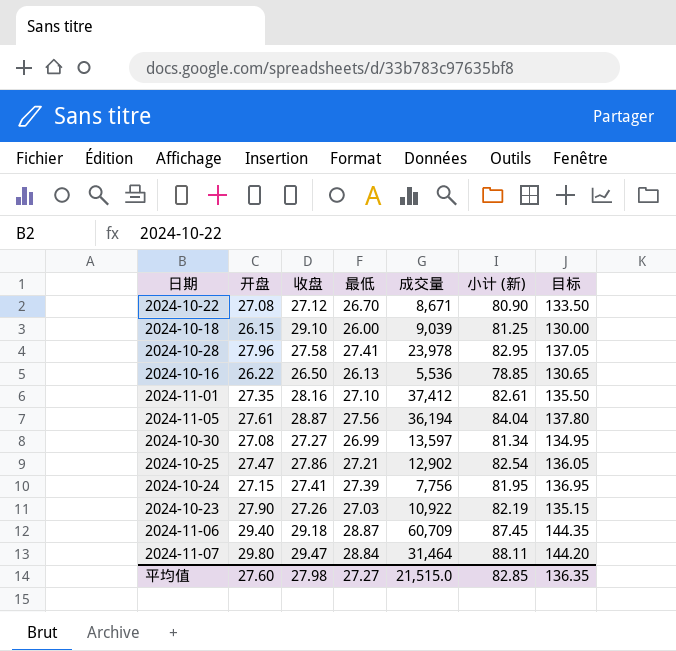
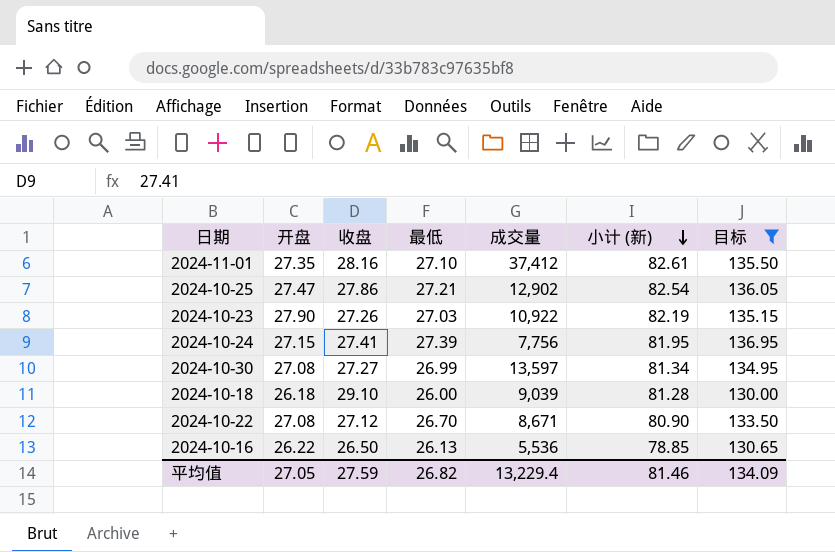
filter: none -> 目标 <= 136.95
row order: none -> 小计 (新) descending
2024-10-18 | 开盘: 26.15 -> 26.18
2024-10-18 | 小计 (新): 81.25 -> 81.28
平均值 | 开盘: 27.60 -> 27.05
平均值 | 收盘: 27.98 -> 27.59
平均值 | 最低: 27.27 -> 26.82
平均值 | 成交量: 21,515.0 -> 13,229.4
平均值 | 小计 (新): 82.85 -> 81.46
平均值 | 目标: 136.35 -> 134.09

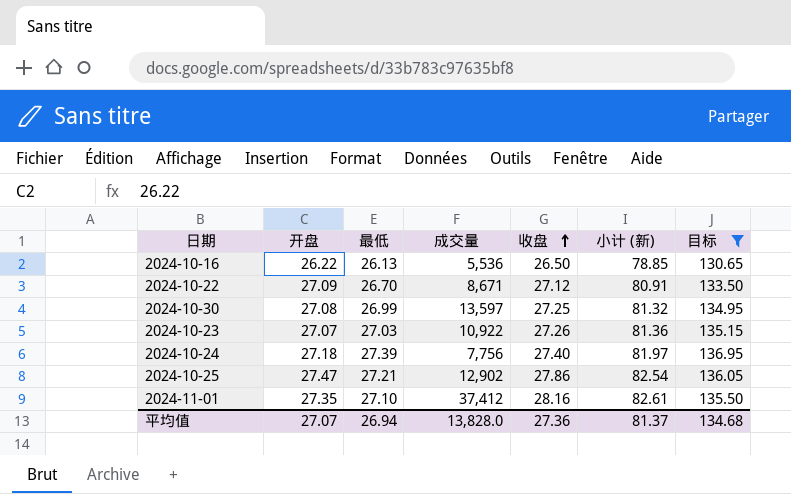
row order: 小计 (新) descending -> 收盘 ascending
column 收盘 | position: 3 -> 5
row 2024-10-18: 26.18 | 29.10 | 26.00 | 9,039 | 81.28 | 130.00 -> none
2024-10-22 | 开盘: 27.08 -> 27.09
2024-10-22 | 小计 (新): 80.90 -> 80.91
2024-10-30 | 收盘: 27.27 -> 27.25
2024-10-30 | 小计 (新): 81.34 -> 81.32
2024-10-23 | 开盘: 27.90 -> 27.07
2024-10-23 | 小计 (新): 82.19 -> 81.36
2024-10-24 | 开盘: 27.15 -> 27.18
2024-10-24 | 收盘: 27.41 -> 27.40
2024-10-24 | 小计 (新): 81.95 -> 81.97
平均值 | 开盘: 27.05 -> 27.07
平均值 | 最低: 26.82 -> 26.94
平均值 | 成交量: 13,229.4 -> 13,828.0
平均值 | 收盘: 27.59 -> 27.36
平均值 | 小计 (新): 81.46 -> 81.37
平均值 | 目标: 134.09 -> 134.68

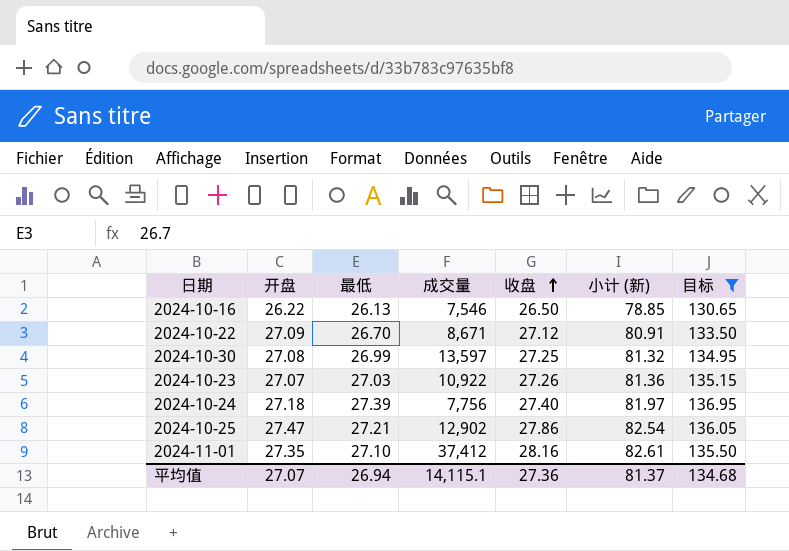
2024-10-16 | 成交量: 5,536 -> 7,546
平均值 | 成交量: 13,828.0 -> 14,115.1

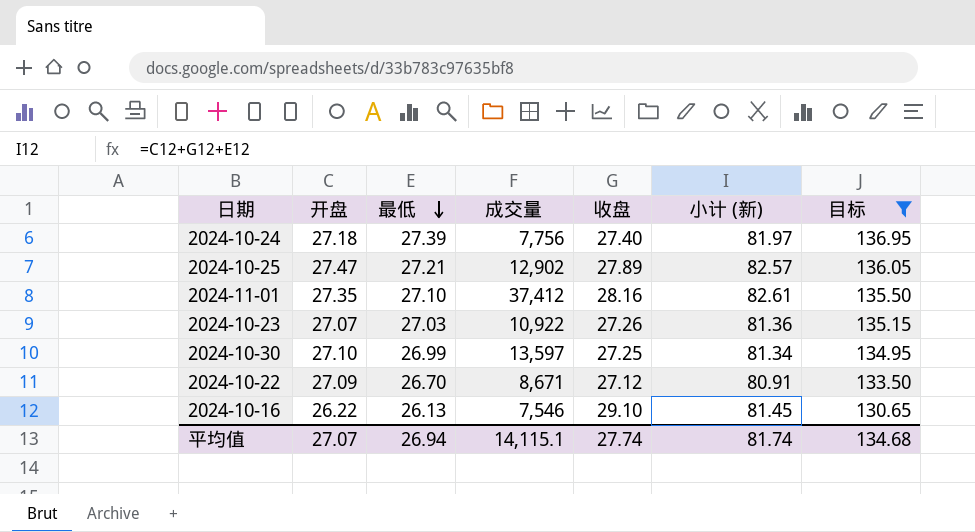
row order: 收盘 ascending -> 最低 descending
2024-10-25 | 收盘: 27.86 -> 27.89
2024-10-25 | 小计 (新): 82.54 -> 82.57
2024-10-30 | 开盘: 27.08 -> 27.10
2024-10-30 | 小计 (新): 81.32 -> 81.34
2024-10-16 | 收盘: 26.50 -> 29.10
2024-10-16 | 小计 (新): 78.85 -> 81.45
平均值 | 收盘: 27.36 -> 27.74
平均值 | 小计 (新): 81.37 -> 81.74

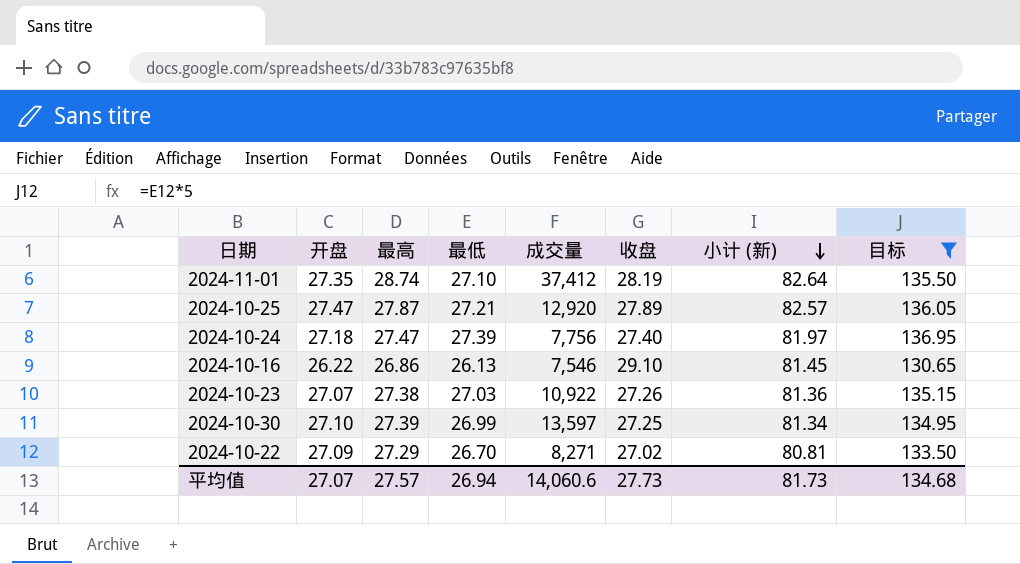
row order: 最低 descending -> 小计 (新) descending
column 最高 | position: none -> 3
2024-11-01 | 收盘: 28.16 -> 28.19
2024-11-01 | 小计 (新): 82.61 -> 82.64
2024-10-25 | 成交量: 12,902 -> 12,920
2024-10-22 | 成交量: 8,671 -> 8,271
2024-10-22 | 收盘: 27.12 -> 27.02
2024-10-22 | 小计 (新): 80.91 -> 80.81
平均值 | 成交量: 14,115.1 -> 14,060.6
平均值 | 收盘: 27.74 -> 27.73
平均值 | 小计 (新): 81.74 -> 81.73

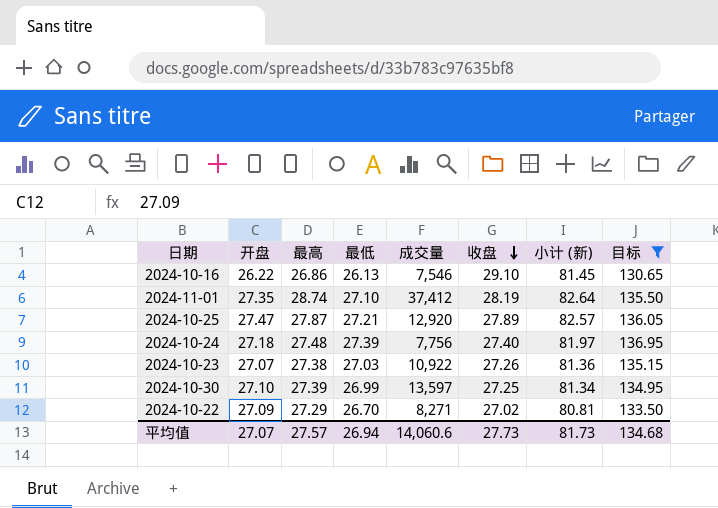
row order: 小计 (新) descending -> 收盘 descending
2024-10-24 | 最高: 27.47 -> 27.48

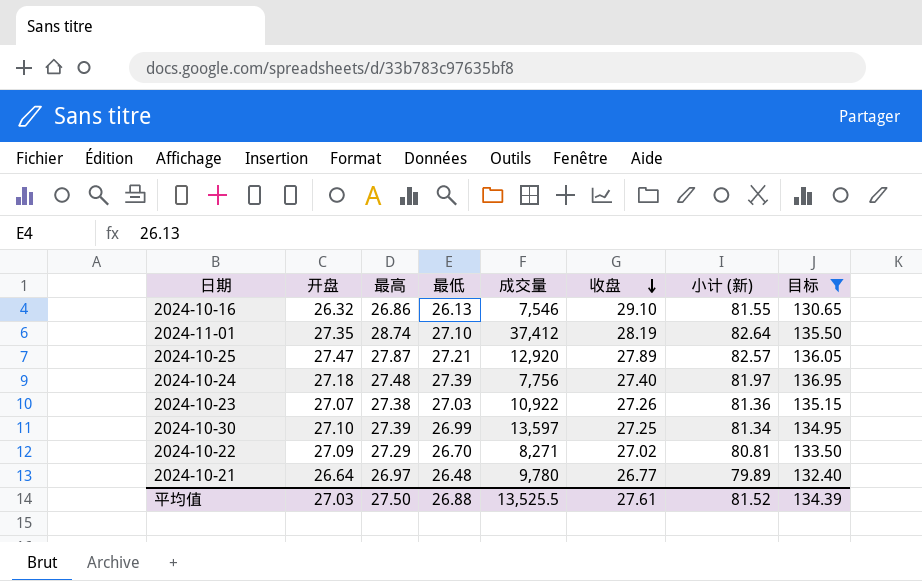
2024-10-16 | 开盘: 26.22 -> 26.32
2024-10-16 | 小计 (新): 81.45 -> 81.55
row 2024-10-21: none -> 26.64 | 26.97 | 26.48 | 9,780 | 26.77 | 79.89 | 132.40
平均值 | 开盘: 27.07 -> 27.03
平均值 | 最高: 27.57 -> 27.50
平均值 | 最低: 26.94 -> 26.88
平均值 | 成交量: 14,060.6 -> 13,525.5
平均值 | 收盘: 27.73 -> 27.61
平均值 | 小计 (新): 81.73 -> 81.52
平均值 | 目标: 134.68 -> 134.39

